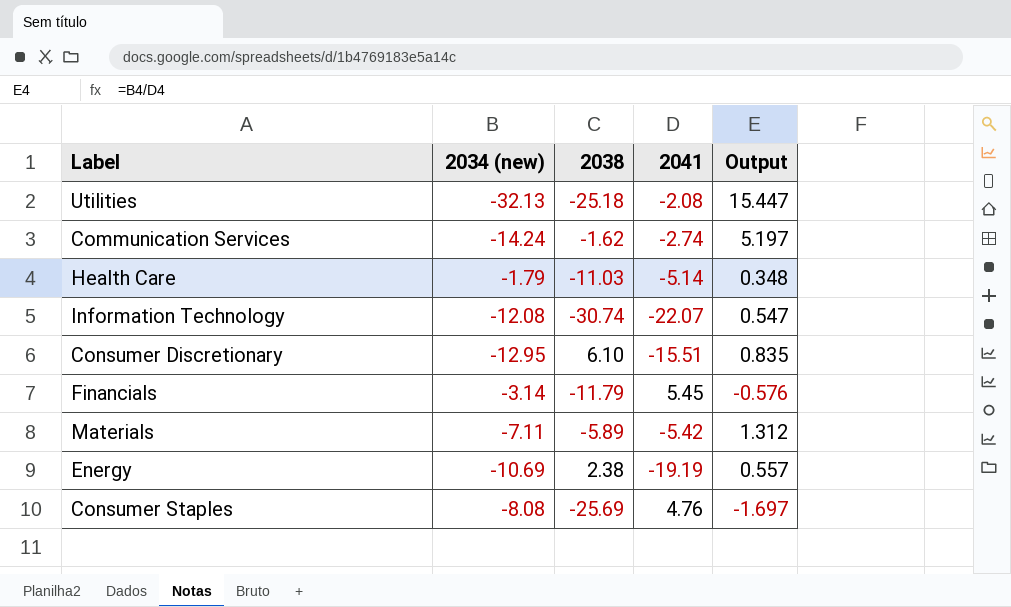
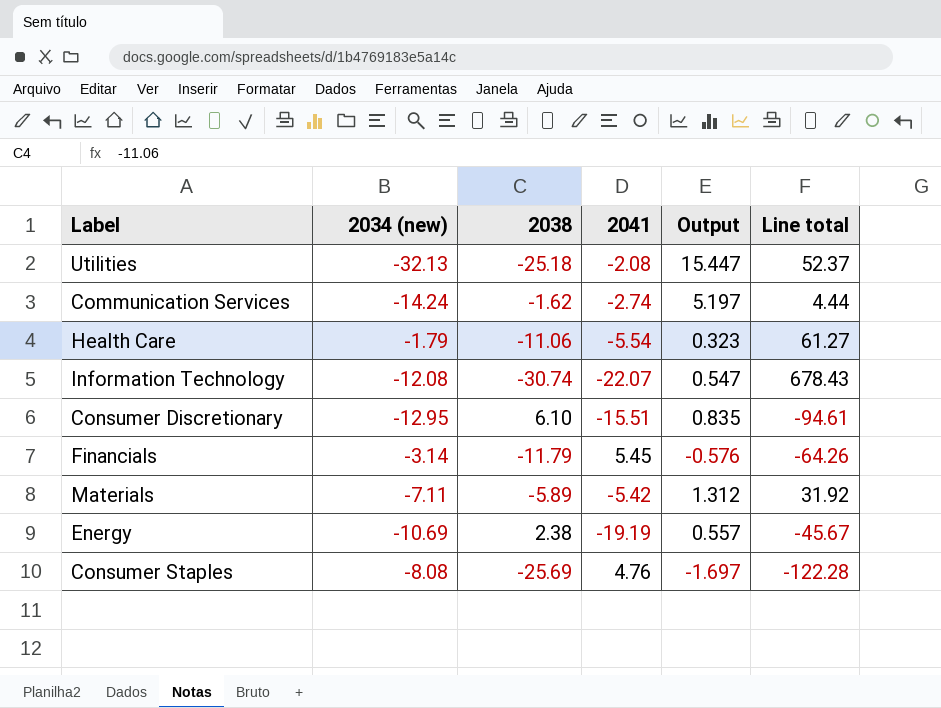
column Line total | formula: none -> [2038] * [2041]
Health Care | 2038: -11.03 -> -11.06
Health Care | 2041: -5.14 -> -5.54
Health Care | Output: 0.348 -> 0.323

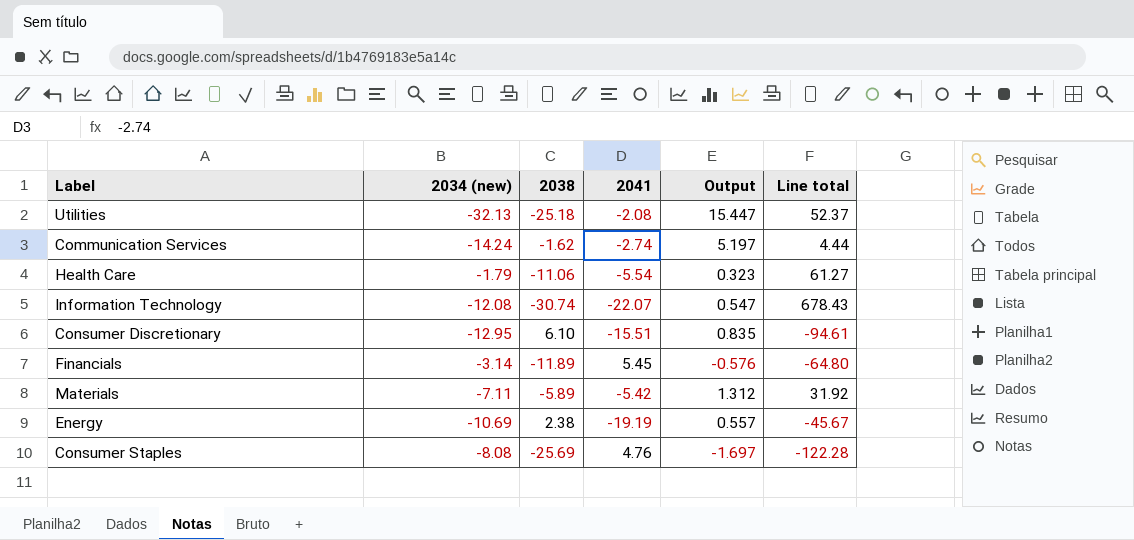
Financials | 2038: -11.79 -> -11.89
Financials | Line total: -64.26 -> -64.80

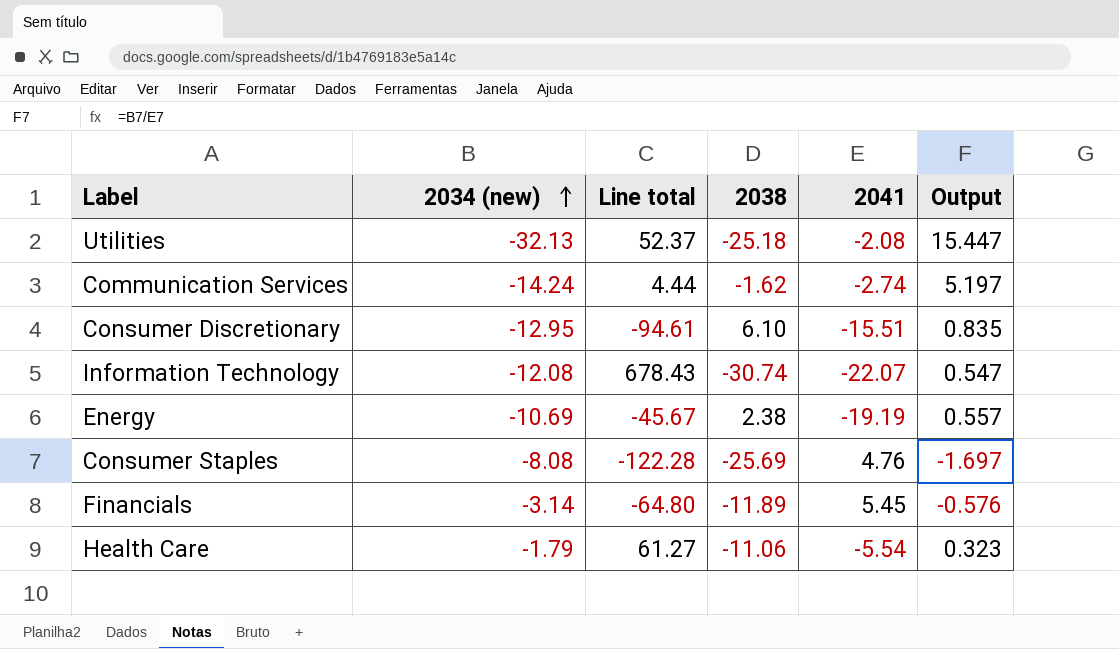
row order: none -> 2034 (new) ascending
column Line total | position: 6 -> 3
row Materials: -7.11 | -5.89 | -5.42 | 1.312 | 31.92 -> none

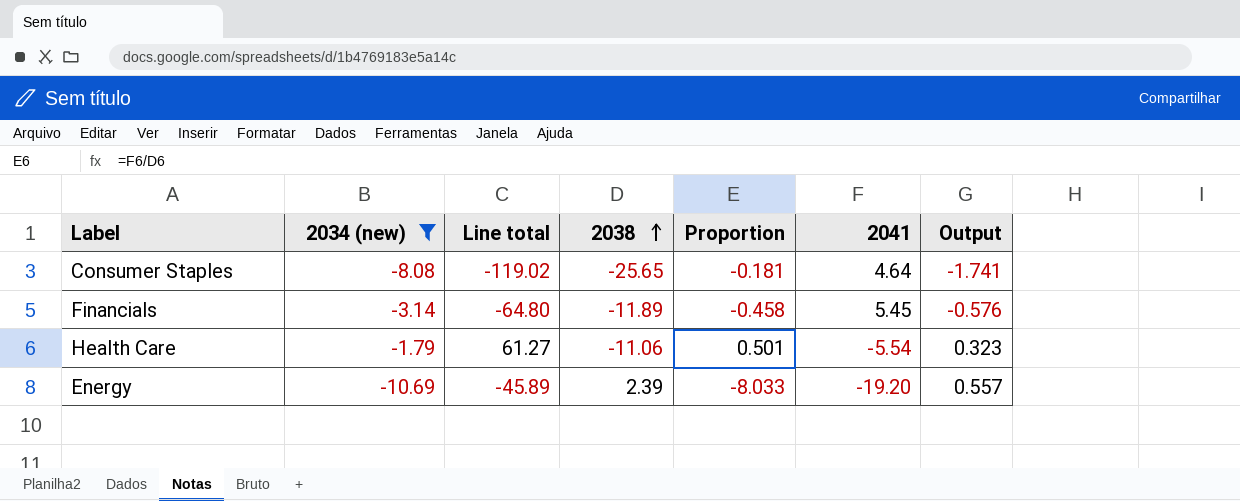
filter: none -> 2034 (new) >= -10.69
row order: 2034 (new) ascending -> 2038 ascending
column Proportion | formula: none -> [2041] / [2038]
Consumer Staples | Line total: -122.28 -> -119.02
Consumer Staples | 2038: -25.69 -> -25.65
Consumer Staples | 2041: 4.76 -> 4.64
Consumer Staples | Output: -1.697 -> -1.741
Energy | Line total: -45.67 -> -45.89
Energy | 2038: 2.38 -> 2.39
Energy | 2041: -19.19 -> -19.20

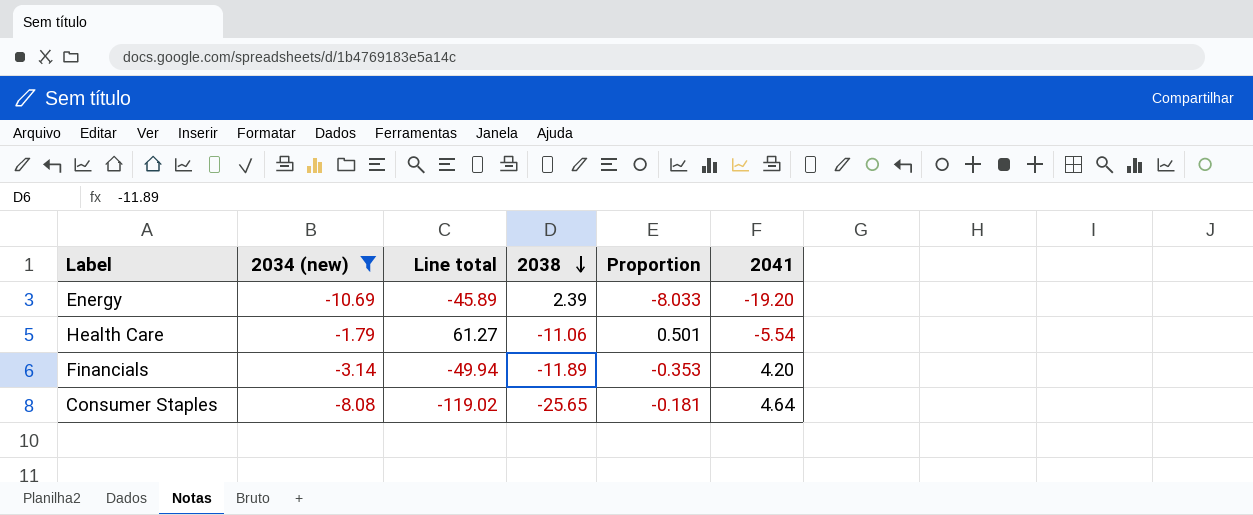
row order: 2038 ascending -> 2038 descending
column Output | formula: [2034 (new)] / [2041] -> none
Financials | Line total: -64.80 -> -49.94
Financials | Proportion: -0.458 -> -0.353
Financials | 2041: 5.45 -> 4.20

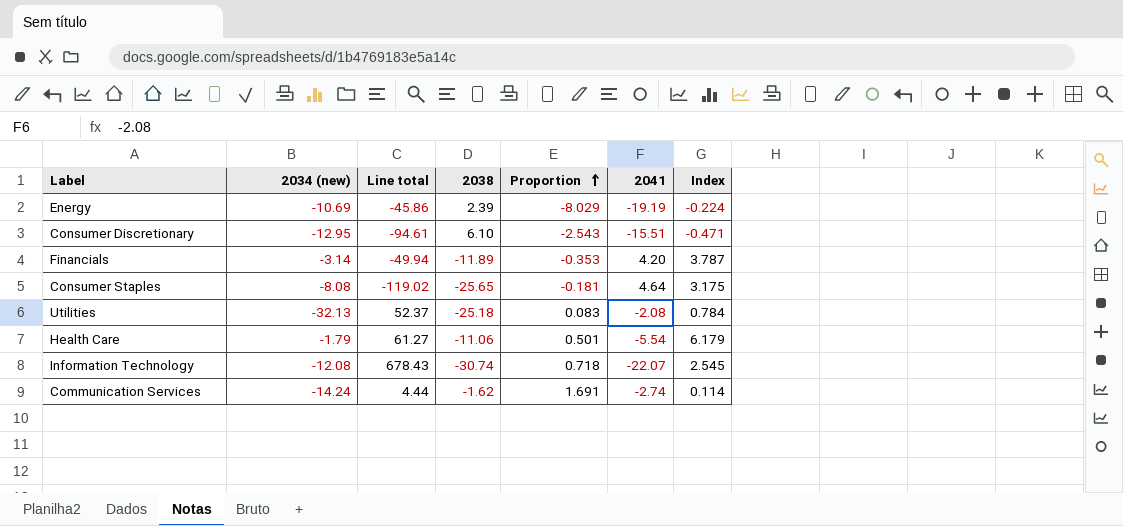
filter: 2034 (new) >= -10.69 -> none
row order: 2038 descending -> Proportion ascending
column Index | formula: none -> [2038] / [2034 (new)]
Energy | Line total: -45.89 -> -45.86
Energy | Proportion: -8.033 -> -8.029
Energy | 2041: -19.20 -> -19.19

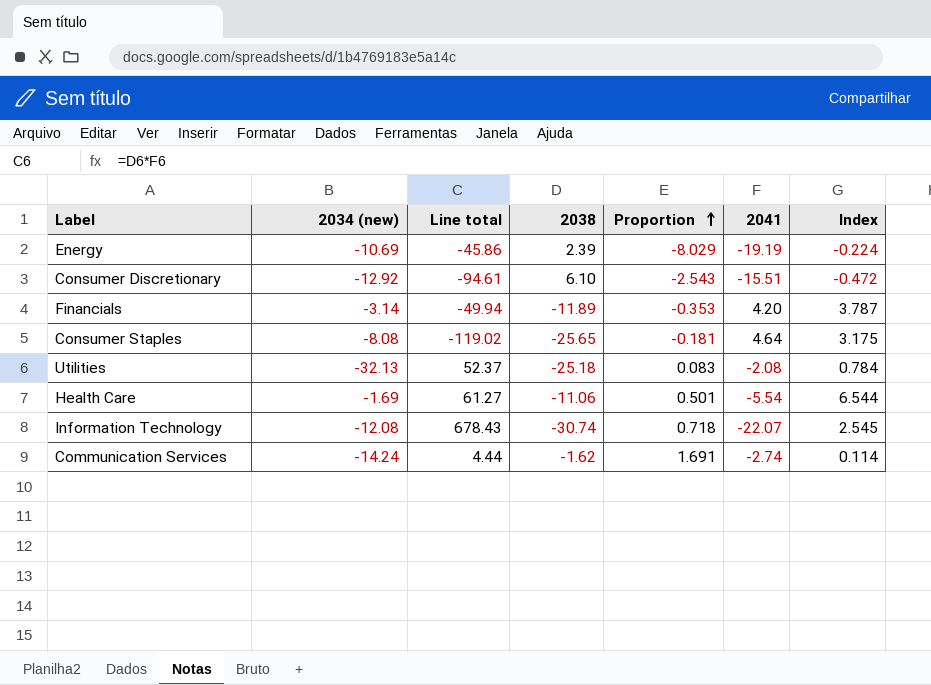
Consumer Discretionary | 2034 (new): -12.95 -> -12.92
Consumer Discretionary | Index: -0.471 -> -0.472
Health Care | 2034 (new): -1.79 -> -1.69
Health Care | Index: 6.179 -> 6.544

